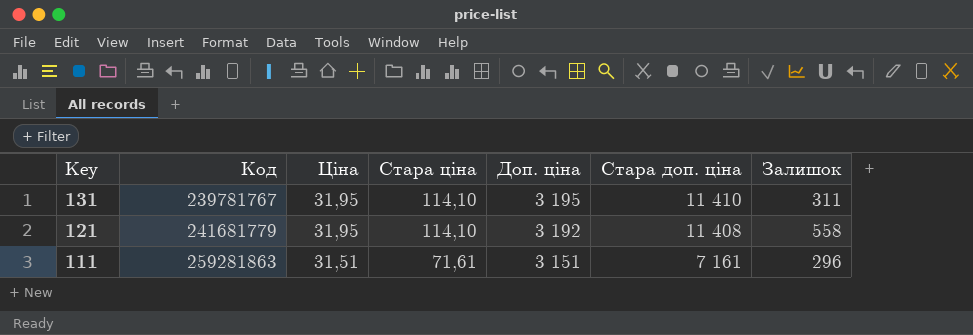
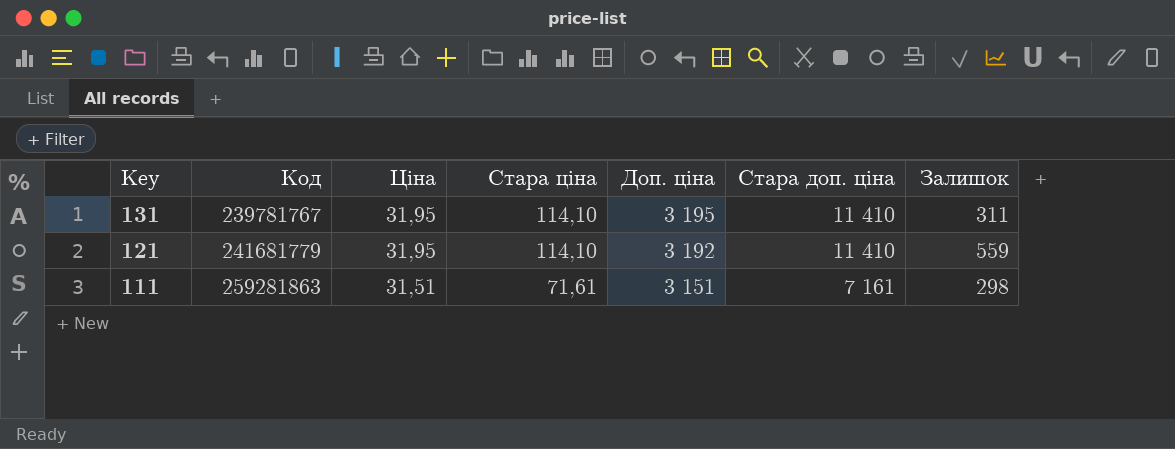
121 | Стара доп. ціна: 11 408 -> 11 410
121 | Залишок: 558 -> 559
111 | Залишок: 296 -> 298

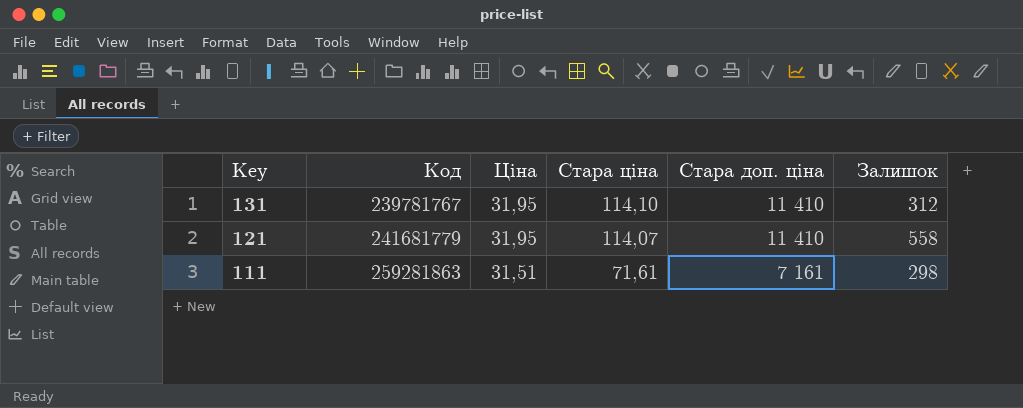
column Доп. ціна | position: 5 -> none
131 | Залишок: 311 -> 312
121 | Стара ціна: 114,10 -> 114,07
121 | Залишок: 559 -> 558

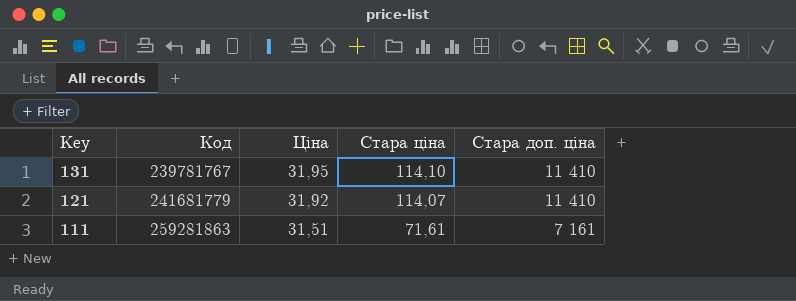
column Залишок | position: 6 -> none
121 | Ціна: 31,95 -> 31,92

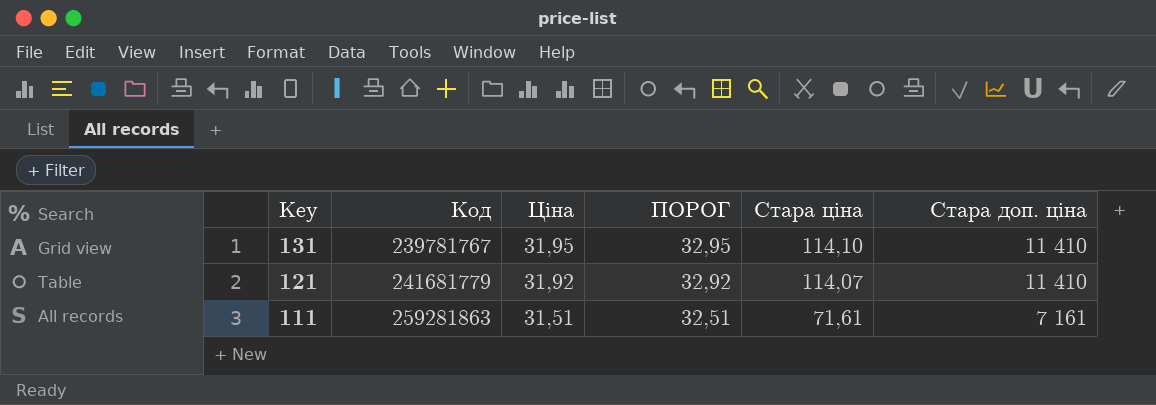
column ПОРОГ | formula: none -> [Ціна] + 1

